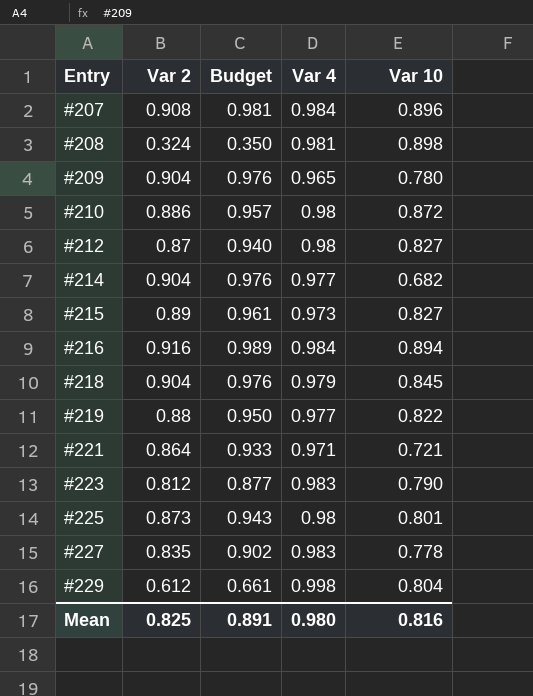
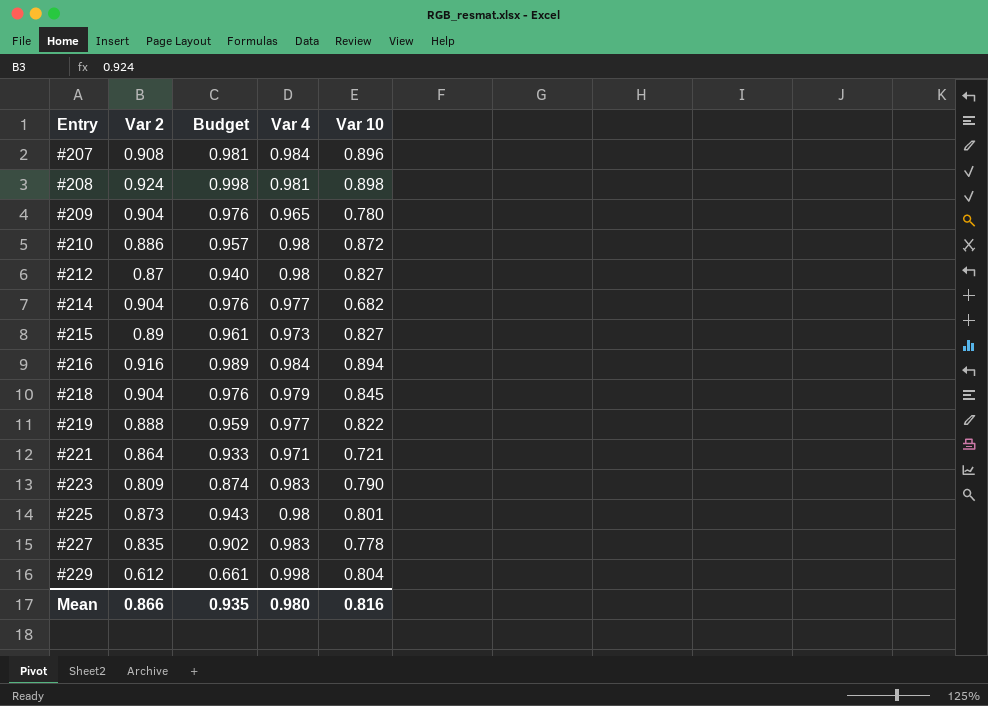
#208 | Var 2: 0.324 -> 0.924
#208 | Budget: 0.350 -> 0.998
#219 | Var 2: 0.88 -> 0.888
#219 | Budget: 0.950 -> 0.959
#223 | Var 2: 0.812 -> 0.809
#223 | Budget: 0.877 -> 0.874
Mean | Var 2: 0.825 -> 0.866
Mean | Budget: 0.891 -> 0.935

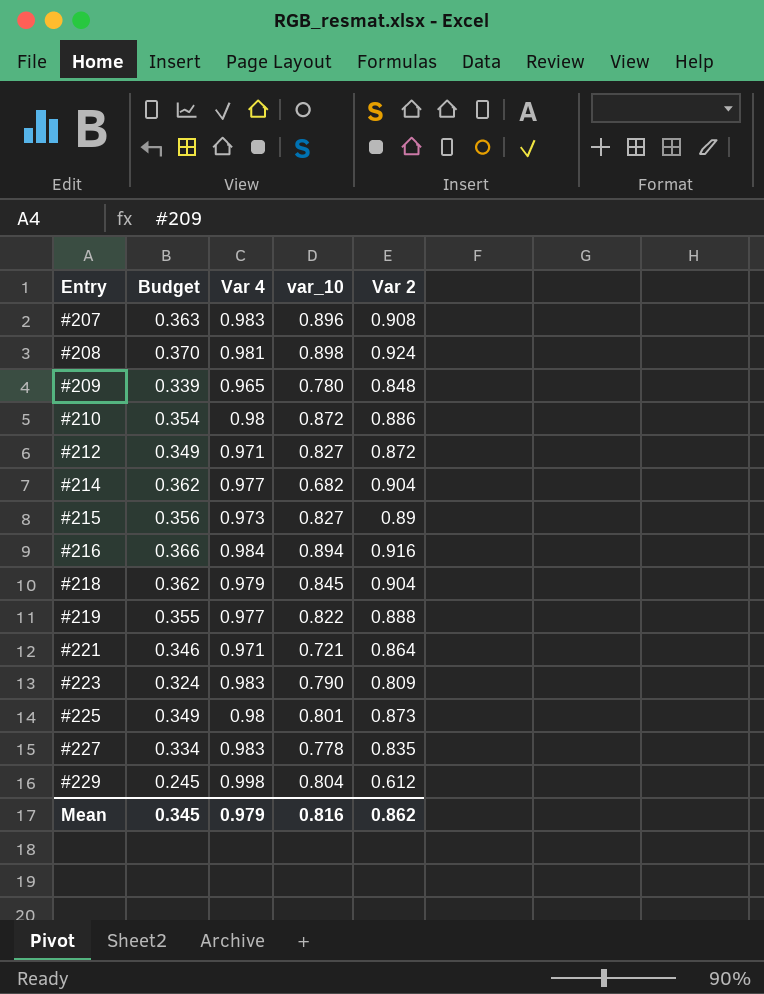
column Budget | formula: [Var 2] * 1.08 -> [Var 2] * 0.4
column name: Var 10 -> var_10
column Var 2 | position: 2 -> 5
#207 | Var 4: 0.984 -> 0.983
#209 | Var 2: 0.904 -> 0.848
#212 | Var 4: 0.98 -> 0.971
#212 | Var 2: 0.87 -> 0.872
Mean | Budget: 0.935 -> 0.345
Mean | Var 4: 0.980 -> 0.979
Mean | Var 2: 0.866 -> 0.862

